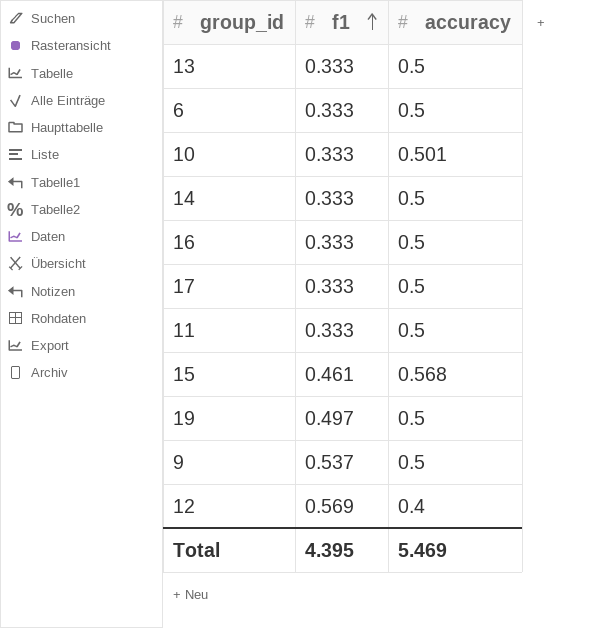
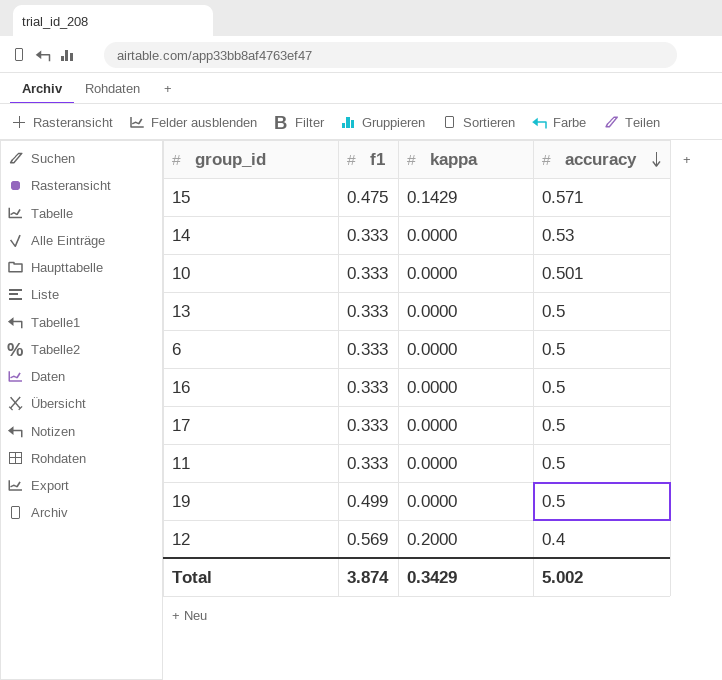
row order: f1 ascending -> accuracy descending
column kappa | position: none -> 3
row 9: 0.537 | 0.5 -> none
15 | f1: 0.461 -> 0.475
15 | accuracy: 0.568 -> 0.571
14 | accuracy: 0.5 -> 0.53
19 | f1: 0.497 -> 0.499
Total | f1: 4.395 -> 3.874
Total | accuracy: 5.469 -> 5.002

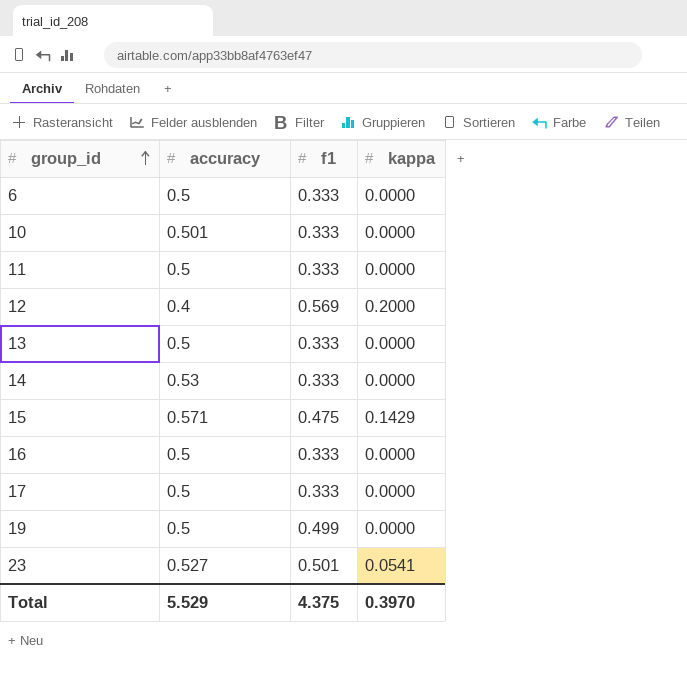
row order: accuracy descending -> group_id ascending
column accuracy | position: 4 -> 2
row 23: none -> 0.527 | 0.501 | 0.0541
Total | accuracy: 5.002 -> 5.529
Total | f1: 3.874 -> 4.375
Total | kappa: 0.3429 -> 0.3970

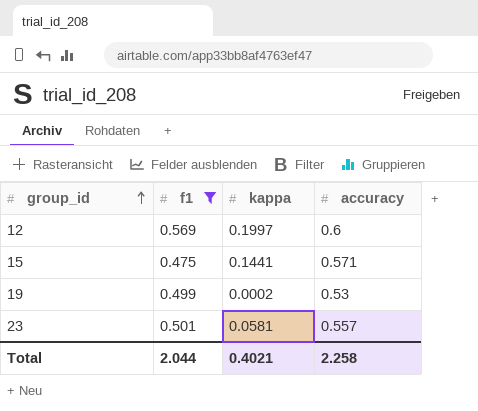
filter: none -> f1 != 0.333
column accuracy | position: 2 -> 4
12 | kappa: 0.2000 -> 0.1997
12 | accuracy: 0.4 -> 0.6
15 | kappa: 0.1429 -> 0.1441
19 | kappa: 0.0000 -> 0.0002
19 | accuracy: 0.5 -> 0.53
23 | kappa: 0.0541 -> 0.0581
23 | accuracy: 0.527 -> 0.557
Total | f1: 4.375 -> 2.044
Total | kappa: 0.3970 -> 0.4021
Total | accuracy: 5.529 -> 2.258

